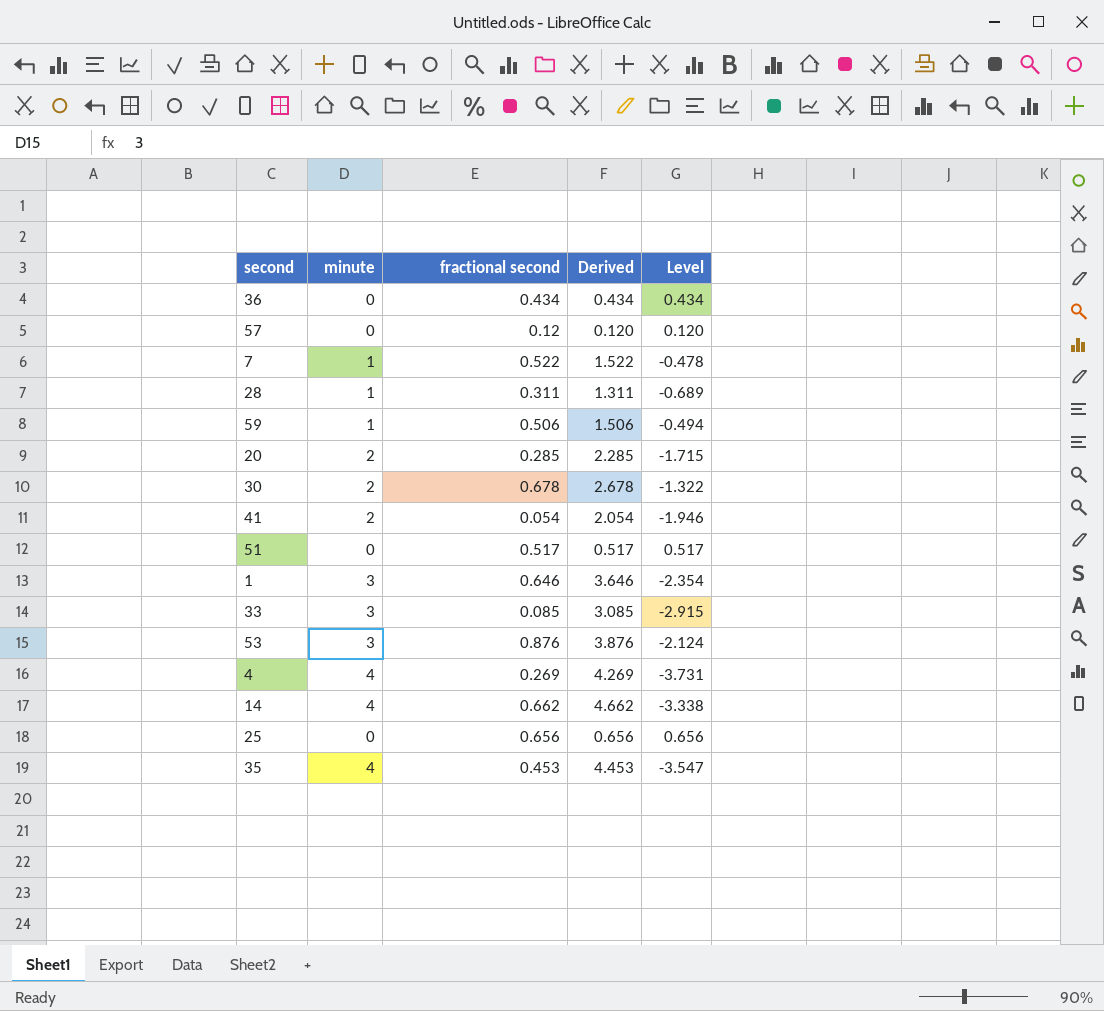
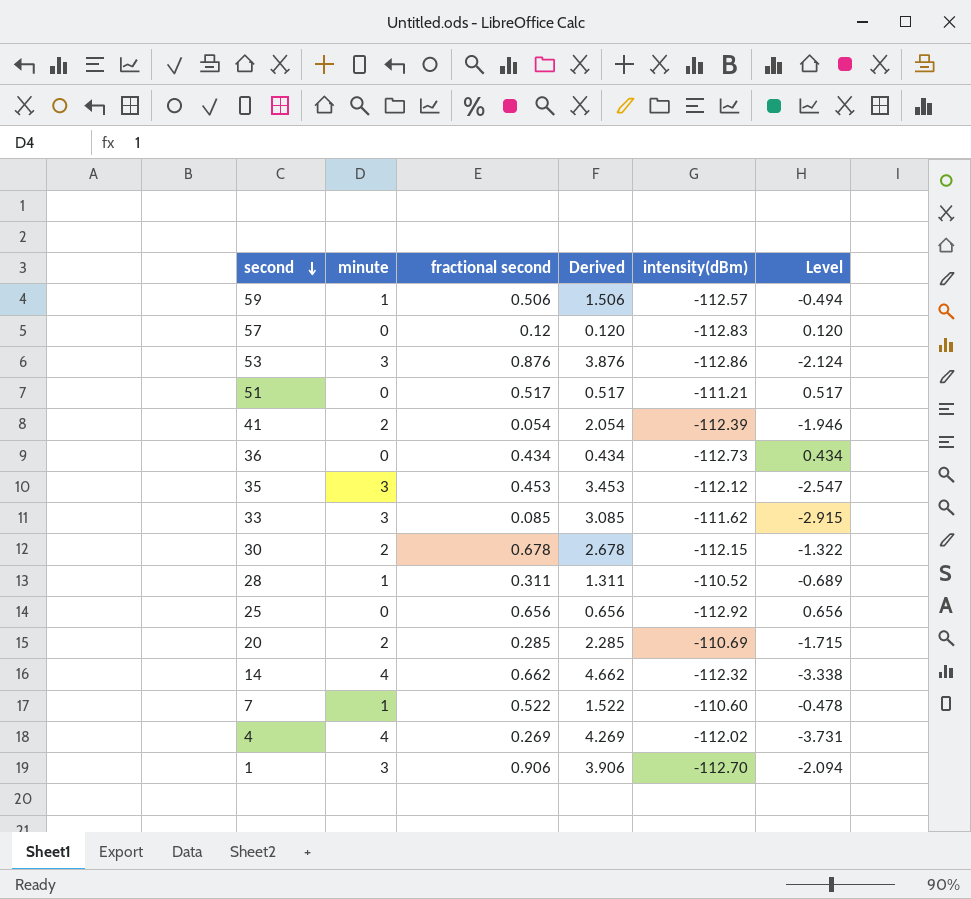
row order: none -> second descending
column intensity(dBm) | position: none -> 5
35 | minute: 4 -> 3
35 | Derived: 4.453 -> 3.453
35 | Level: -3.547 -> -2.547
1 | fractional second: 0.646 -> 0.906
1 | Derived: 3.646 -> 3.906
1 | Level: -2.354 -> -2.094

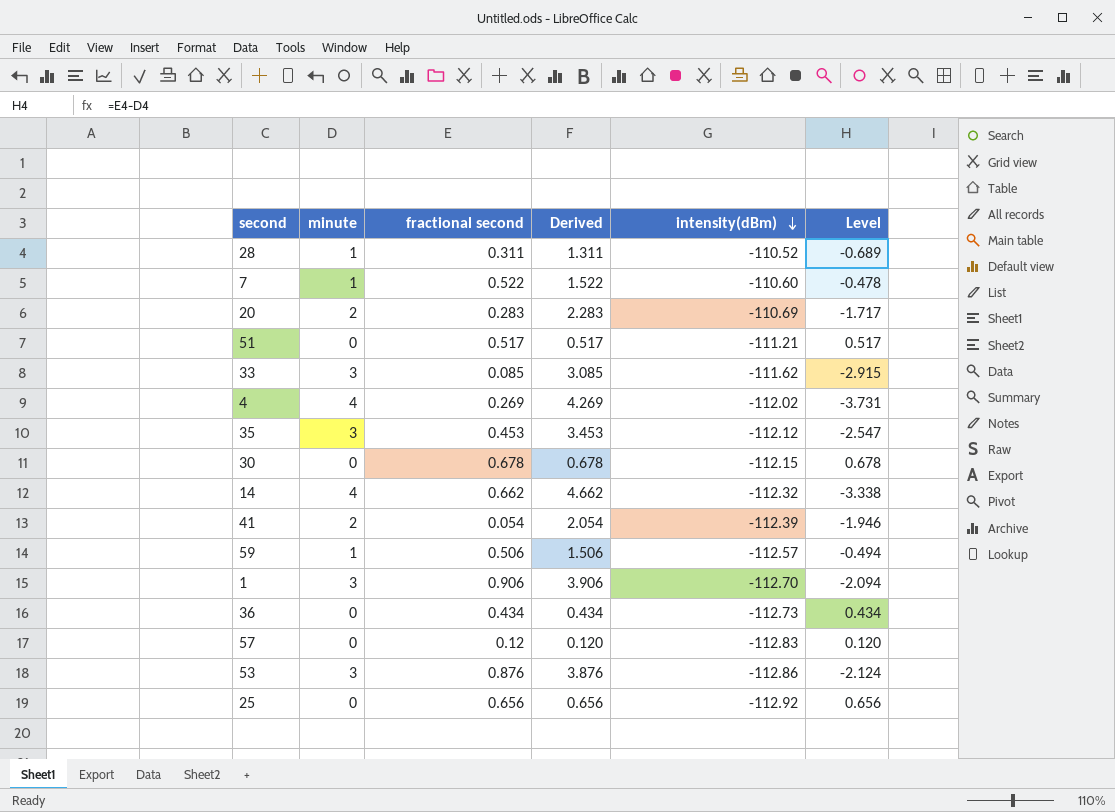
row order: second descending -> intensity(dBm) descending
20 | fractional second: 0.285 -> 0.283
20 | Derived: 2.285 -> 2.283
20 | Level: -1.715 -> -1.717
30 | minute: 2 -> 0
30 | Derived: 2.678 -> 0.678
30 | Level: -1.322 -> 0.678

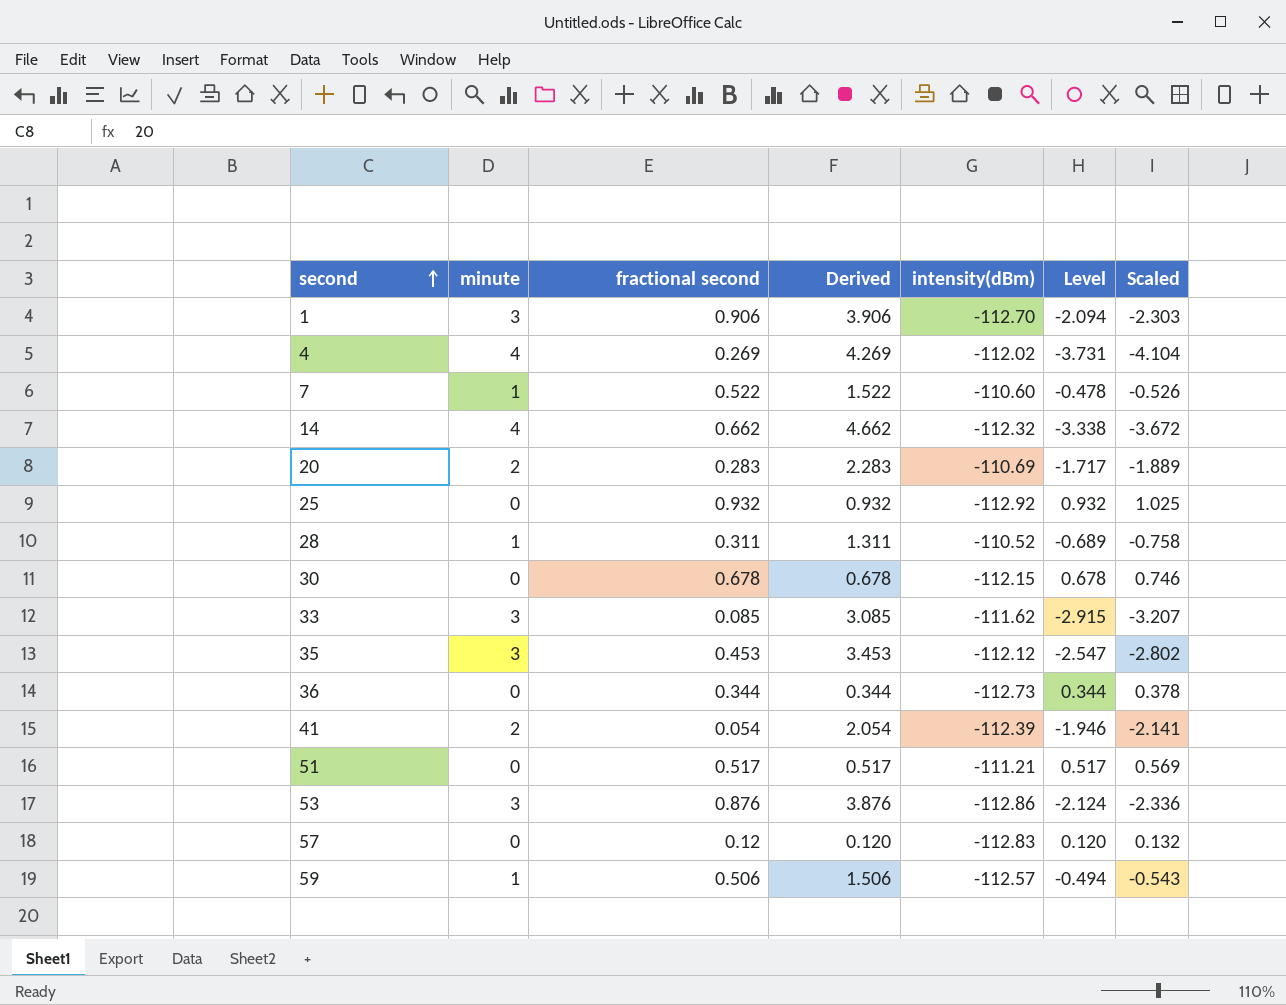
row order: intensity(dBm) descending -> second ascending
column Scaled | formula: none -> [Level] * 1.1
25 | fractional second: 0.656 -> 0.932
25 | Derived: 0.656 -> 0.932
25 | Level: 0.656 -> 0.932
36 | fractional second: 0.434 -> 0.344
36 | Derived: 0.434 -> 0.344
36 | Level: 0.434 -> 0.344

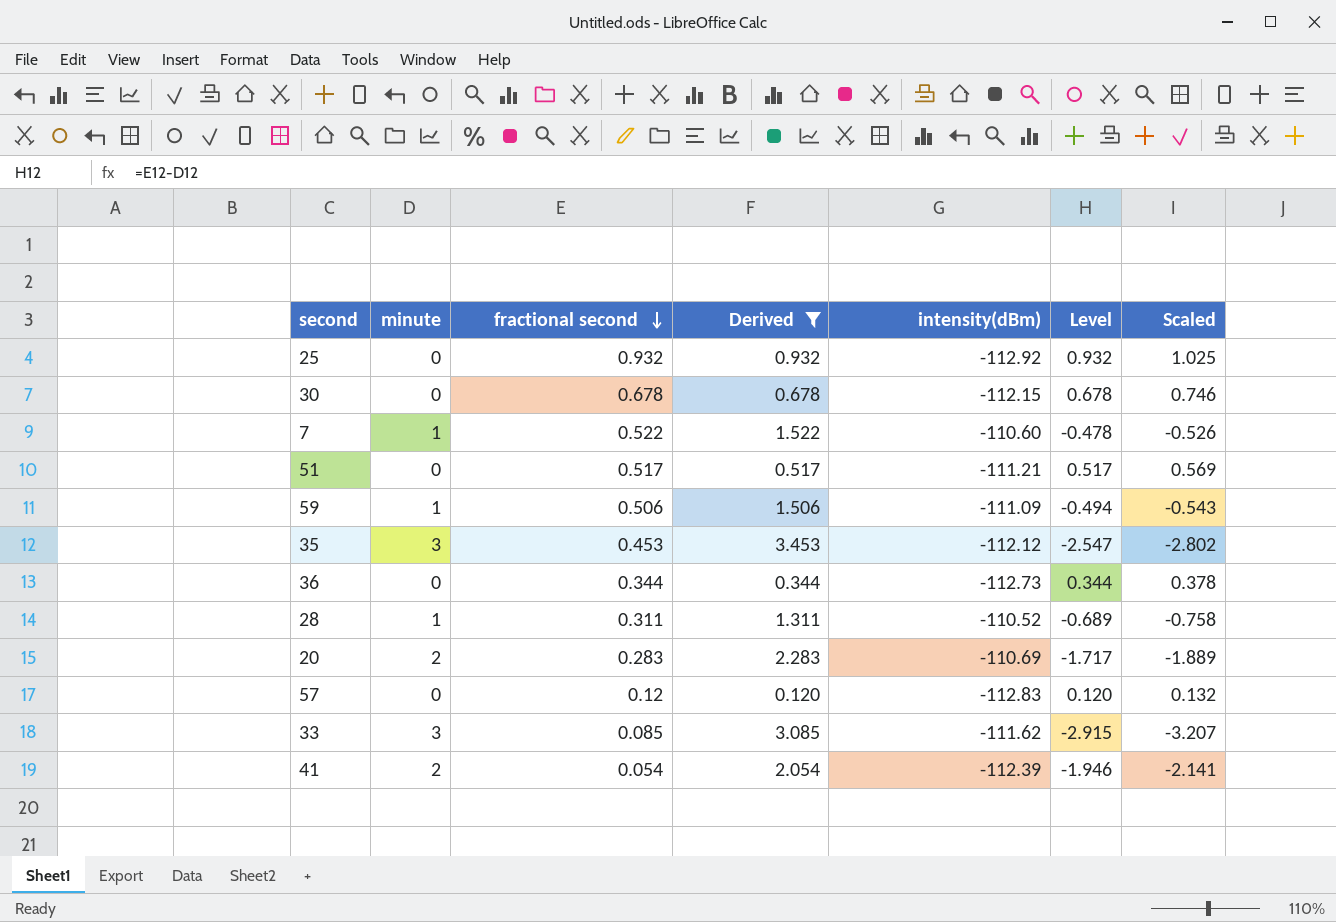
filter: none -> Derived <= 3.453
row order: second ascending -> fractional second descending
59 | intensity(dBm): -112.57 -> -111.09

